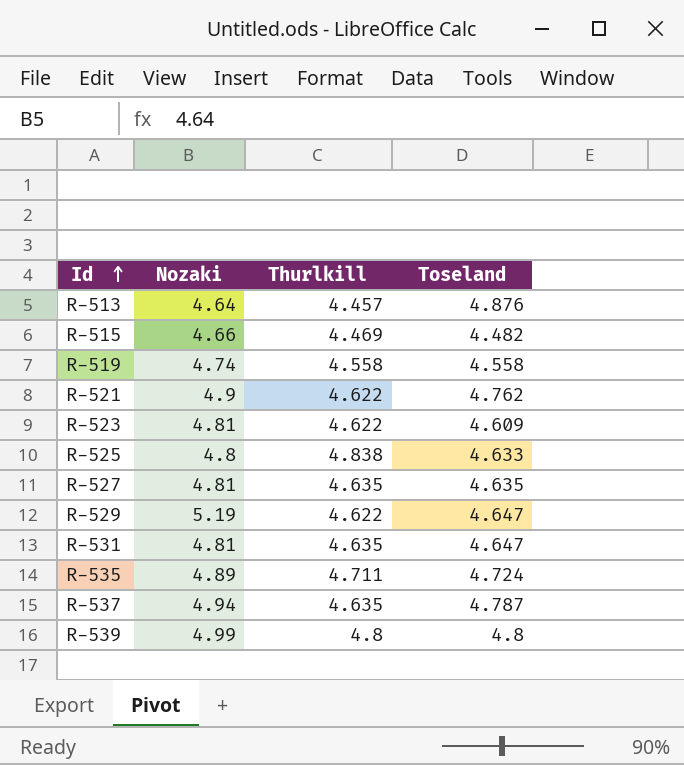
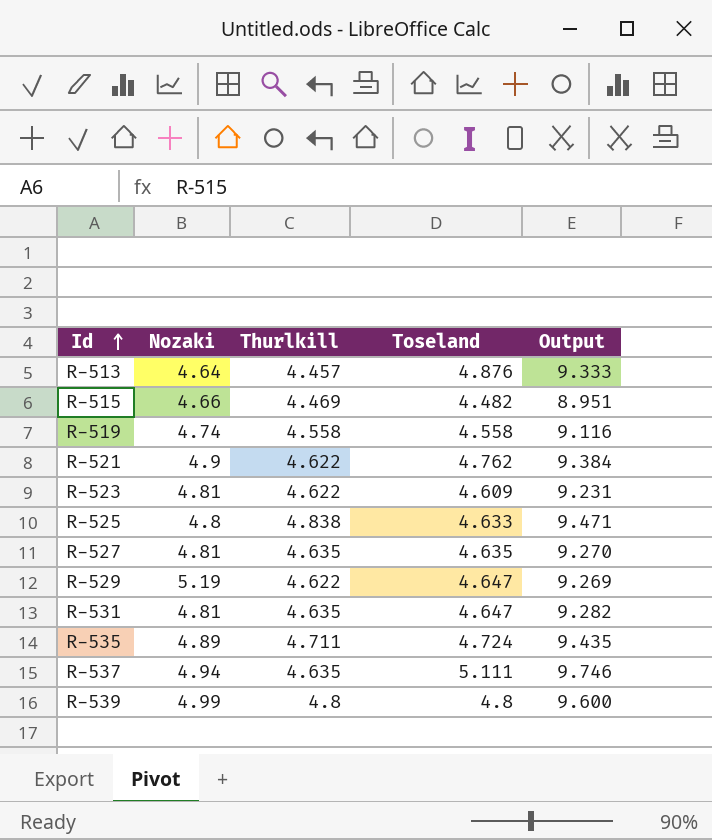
column Output | formula: none -> [Thurlkill] + [Toseland]
R-537 | Toseland: 4.787 -> 5.111

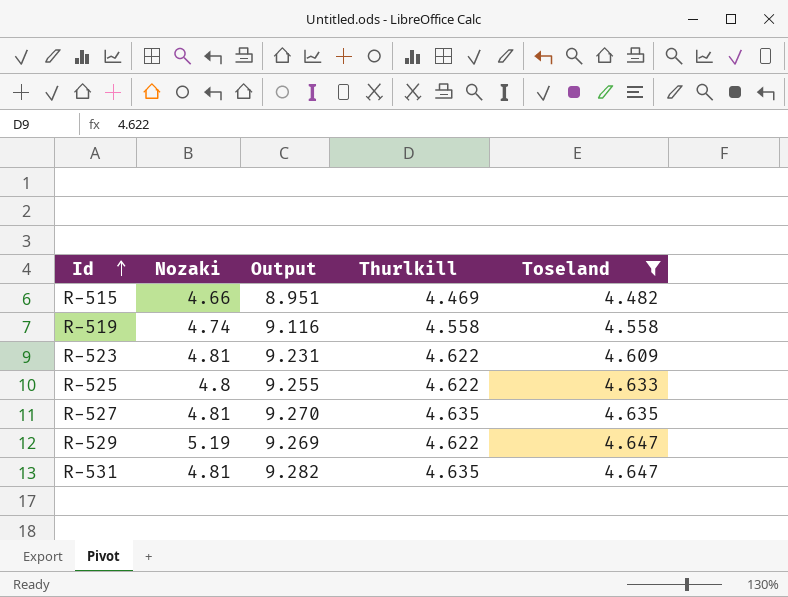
filter: none -> Toseland <= 4.647
column Output | position: 5 -> 3
R-525 | Output: 9.471 -> 9.255
R-525 | Thurlkill: 4.838 -> 4.622

